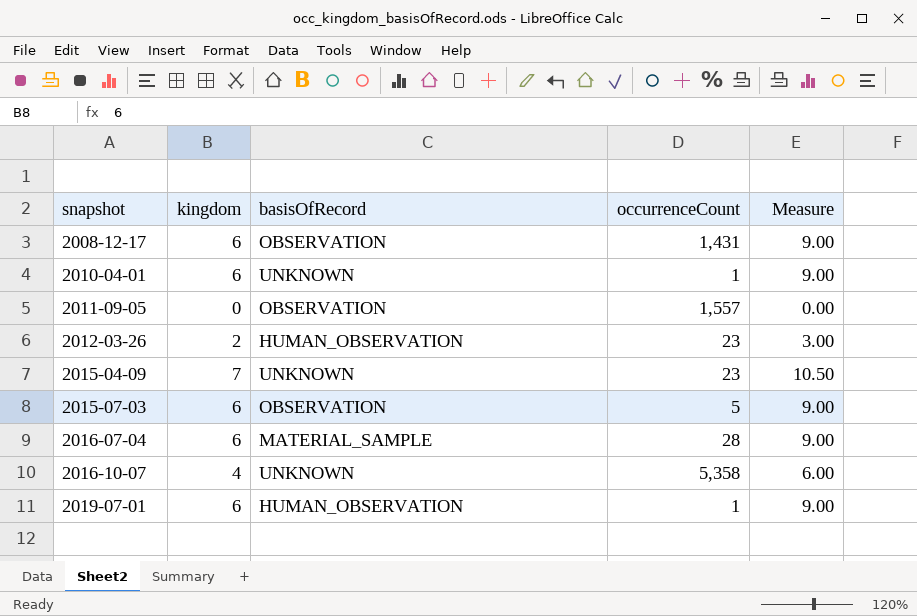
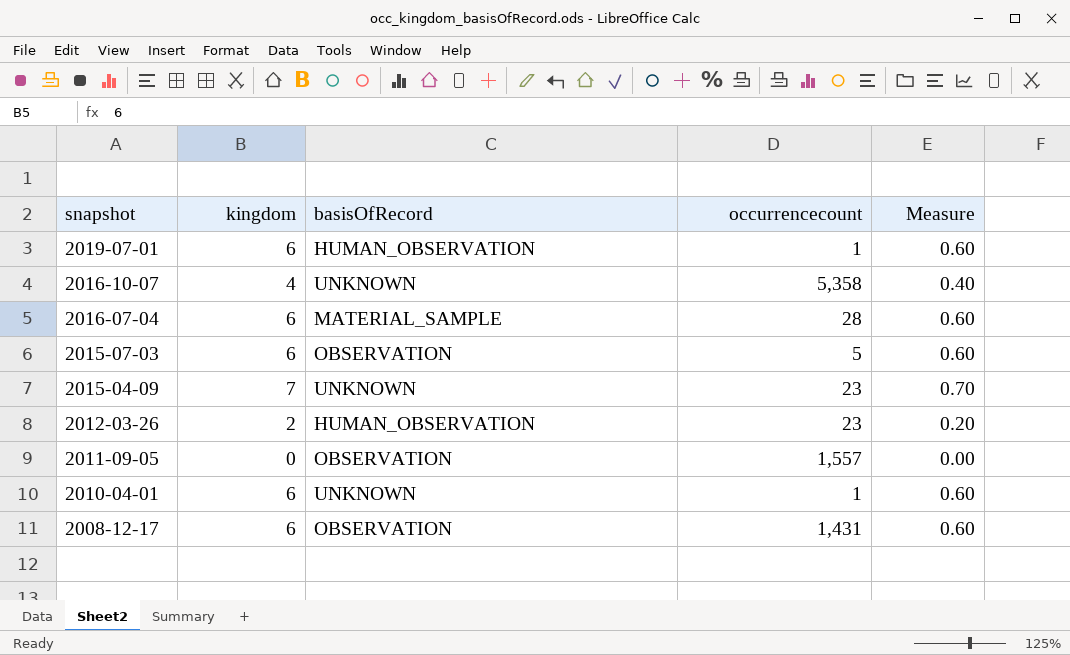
row order: snapshot ascending -> snapshot descending
column name: occurrenceCount -> occurrencecount
column Measure | formula: [kingdom] * 1.5 -> [kingdom] * 0.1

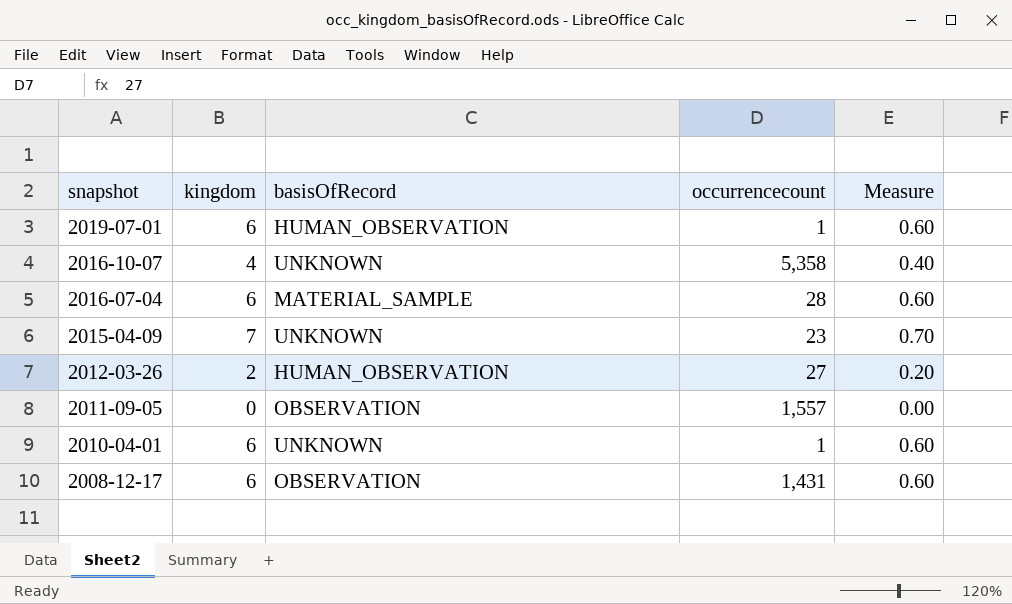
row 2015-07-03: 6 | OBSERVATION | 5 | 0.60 -> none
2012-03-26 | occurrencecount: 23 -> 27

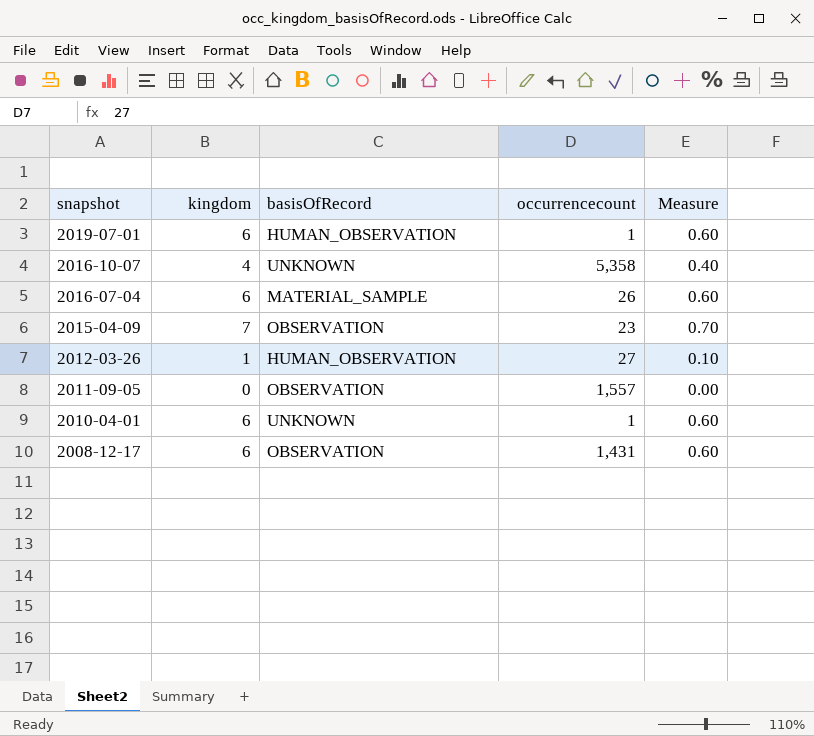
2016-07-04 | occurrencecount: 28 -> 26
2015-04-09 | basisOfRecord: UNKNOWN -> OBSERVATION
2012-03-26 | kingdom: 2 -> 1
2012-03-26 | Measure: 0.20 -> 0.10

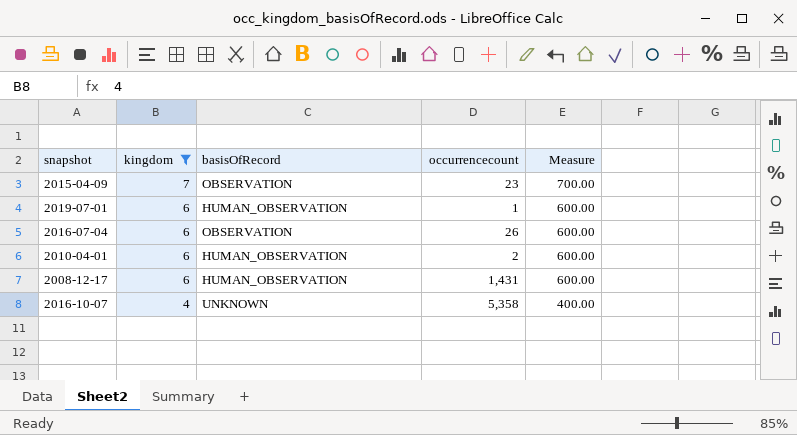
filter: none -> kingdom >= 4
row order: snapshot descending -> kingdom descending
column Measure | formula: [kingdom] * 0.1 -> [kingdom] * 100
2016-07-04 | basisOfRecord: MATERIAL_SAMPLE -> OBSERVATION
2010-04-01 | basisOfRecord: UNKNOWN -> HUMAN_OBSERVATION
2010-04-01 | occurrencecount: 1 -> 2
2008-12-17 | basisOfRecord: OBSERVATION -> HUMAN_OBSERVATION

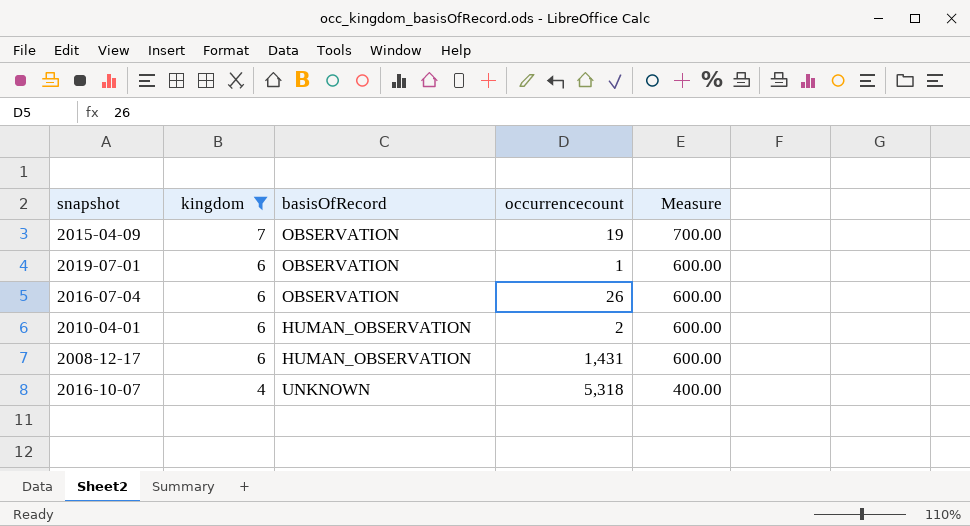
2015-04-09 | occurrencecount: 23 -> 19
2019-07-01 | basisOfRecord: HUMAN_OBSERVATION -> OBSERVATION
2016-10-07 | occurrencecount: 5,358 -> 5,318

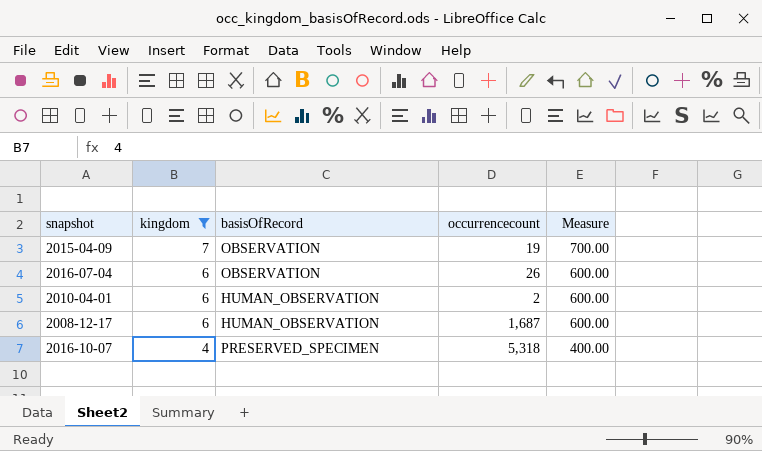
row 2019-07-01: 6 | OBSERVATION | 1 | 600.00 -> none
2008-12-17 | occurrencecount: 1,431 -> 1,687
2016-10-07 | basisOfRecord: UNKNOWN -> PRESERVED_SPECIMEN

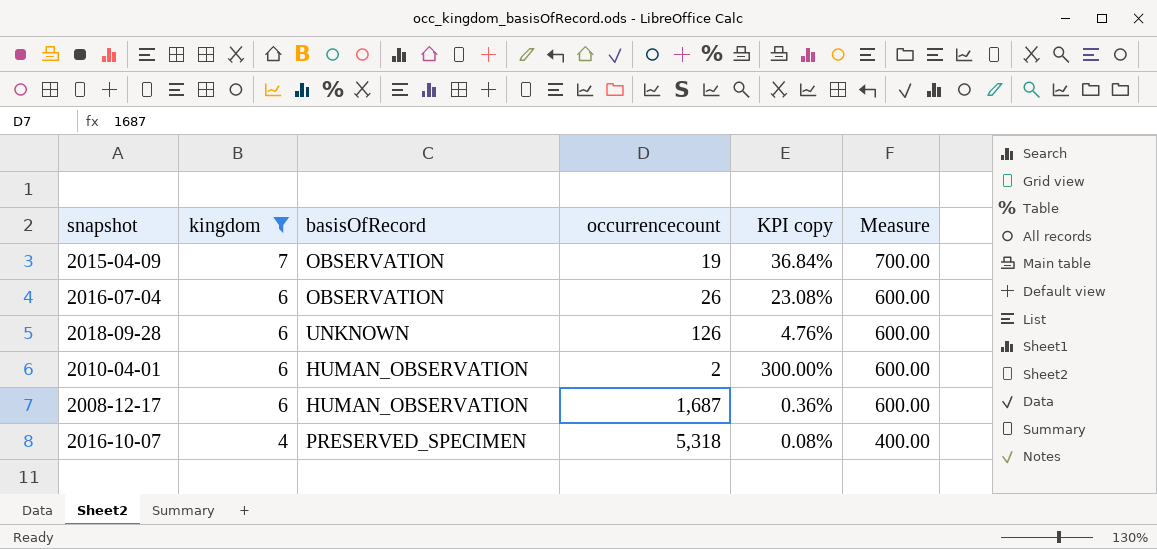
column KPI copy | formula: none -> [kingdom] / [occurrencecount]
row 2018-09-28: none -> 6 | UNKNOWN | 126 | 4.76% | 600.00

